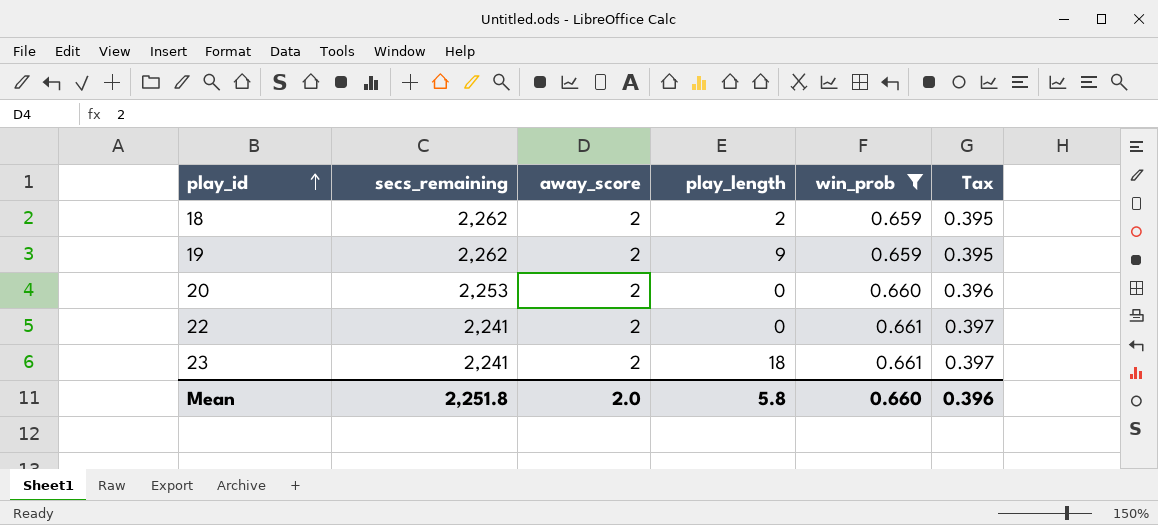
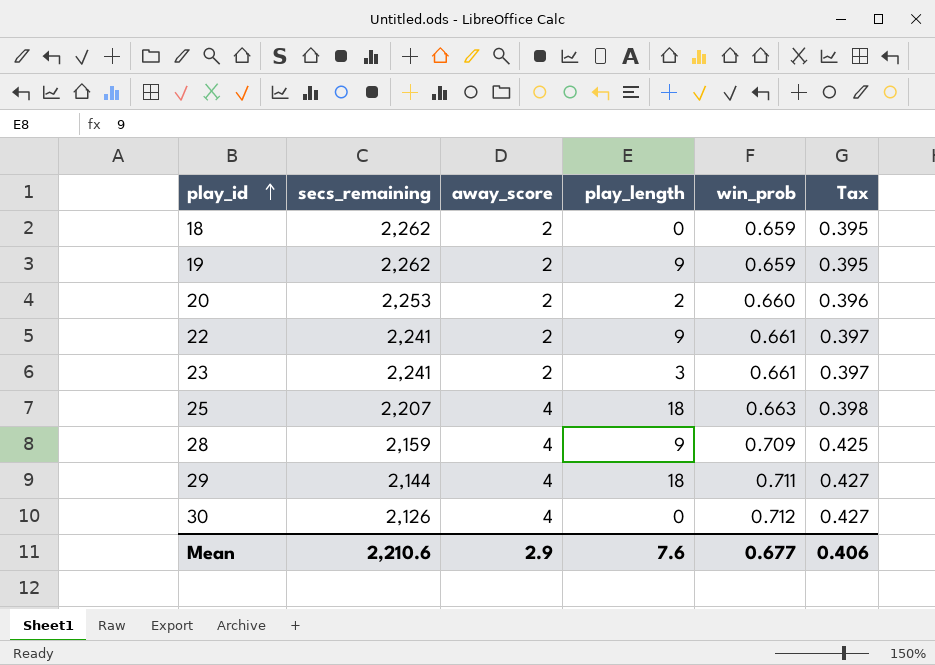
filter: win_prob <= 0.661 -> none
18 | play_length: 2 -> 0
20 | play_length: 0 -> 2
22 | play_length: 0 -> 9
23 | play_length: 18 -> 3
Mean | secs_remaining: 2,251.8 -> 2,210.6
Mean | away_score: 2.0 -> 2.9
Mean | play_length: 5.8 -> 7.6
Mean | win_prob: 0.660 -> 0.677
Mean | Tax: 0.396 -> 0.406

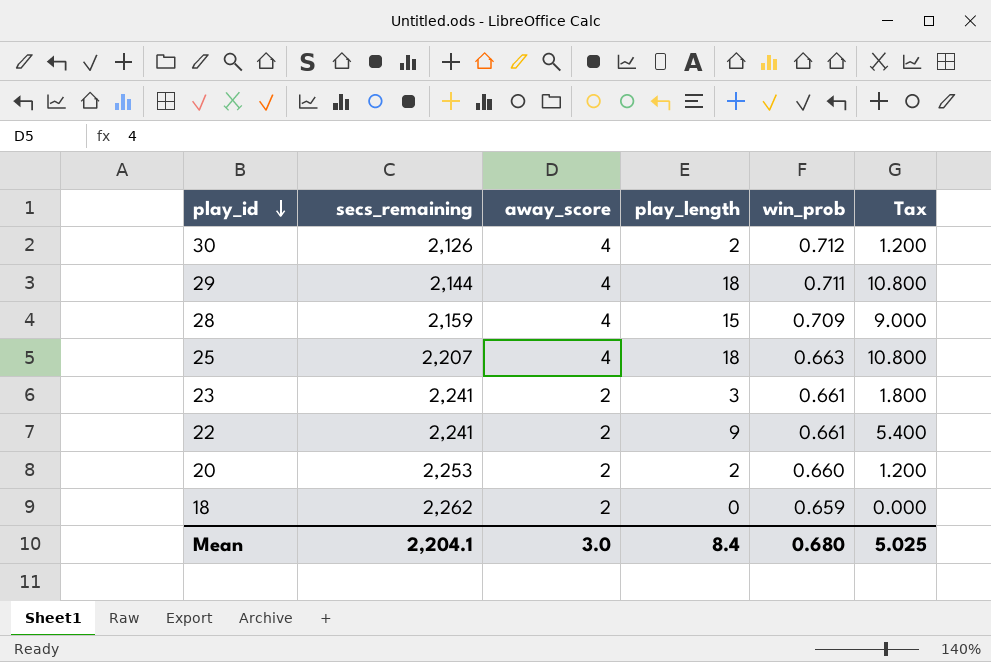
row order: play_id ascending -> play_id descending
column Tax | formula: [win_prob] * 0.6 -> [play_length] * 0.6
row 19: 2,262 | 2 | 9 | 0.659 | 0.395 -> none
30 | play_length: 0 -> 2
28 | play_length: 9 -> 15
Mean | secs_remaining: 2,210.6 -> 2,204.1
Mean | away_score: 2.9 -> 3.0
Mean | play_length: 7.6 -> 8.4
Mean | win_prob: 0.677 -> 0.680
Mean | Tax: 0.406 -> 5.025

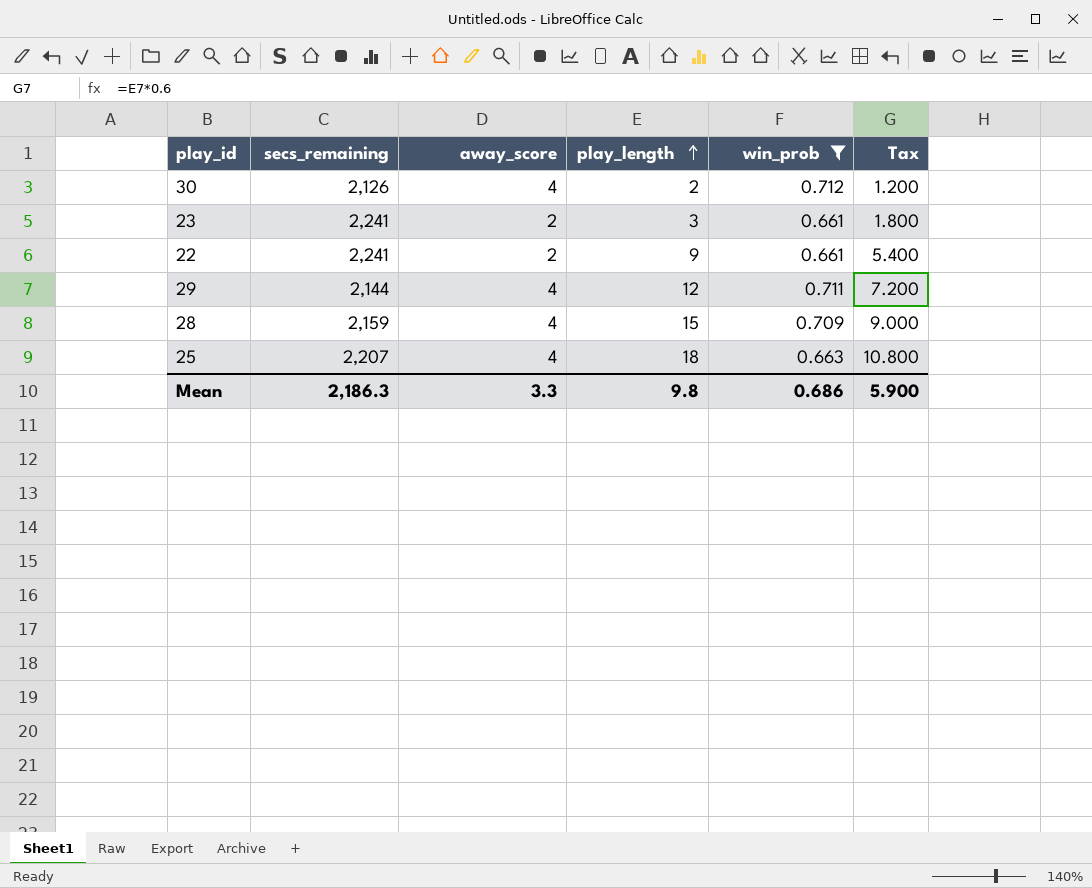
filter: none -> win_prob >= 0.661
row order: play_id descending -> play_length ascending
29 | play_length: 18 -> 12
29 | Tax: 10.800 -> 7.200
Mean | secs_remaining: 2,204.1 -> 2,186.3
Mean | away_score: 3.0 -> 3.3
Mean | play_length: 8.4 -> 9.8
Mean | win_prob: 0.680 -> 0.686
Mean | Tax: 5.025 -> 5.900

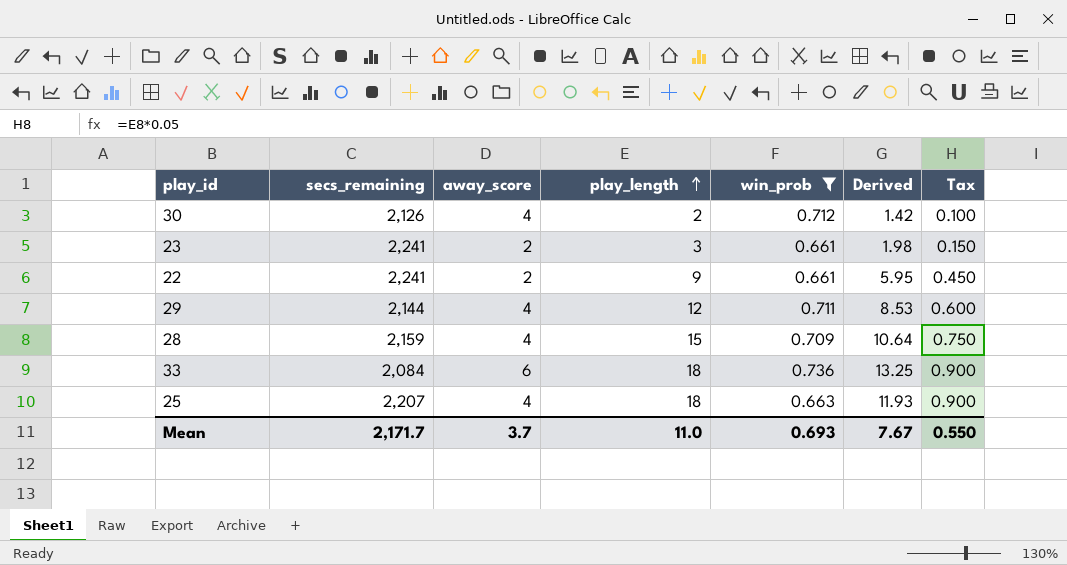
column Derived | formula: none -> [play_length] * [win_prob]
column Tax | formula: [play_length] * 0.6 -> [play_length] * 0.05
row 33: none -> 2,084 | 6 | 18 | 0.736 | 13.25 | 0.900
Mean | secs_remaining: 2,186.3 -> 2,171.7
Mean | away_score: 3.3 -> 3.7
Mean | play_length: 9.8 -> 11.0
Mean | win_prob: 0.686 -> 0.693
Mean | Tax: 5.900 -> 0.550

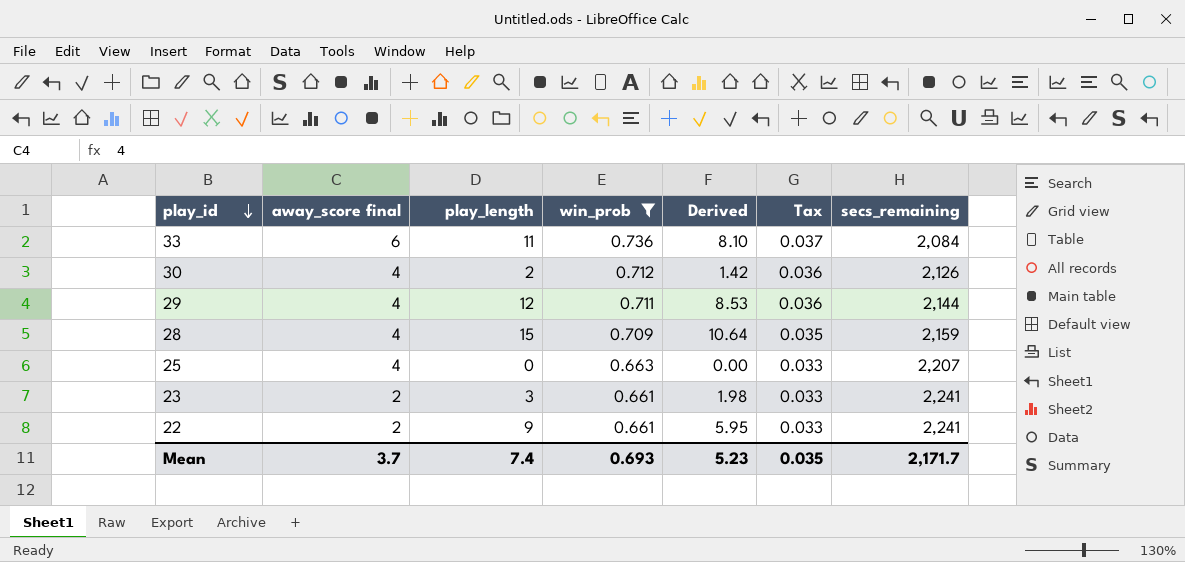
row order: play_length ascending -> play_id descending
column name: away_score -> away_score final
column Tax | formula: [play_length] * 0.05 -> [win_prob] * 0.05
column secs_remaining | position: 2 -> 7
33 | play_length: 18 -> 11
33 | Derived: 13.25 -> 8.10
25 | play_length: 18 -> 0
25 | Derived: 11.93 -> 0.00
Mean | play_length: 11.0 -> 7.4
Mean | Derived: 7.67 -> 5.23
Mean | Tax: 0.550 -> 0.035

